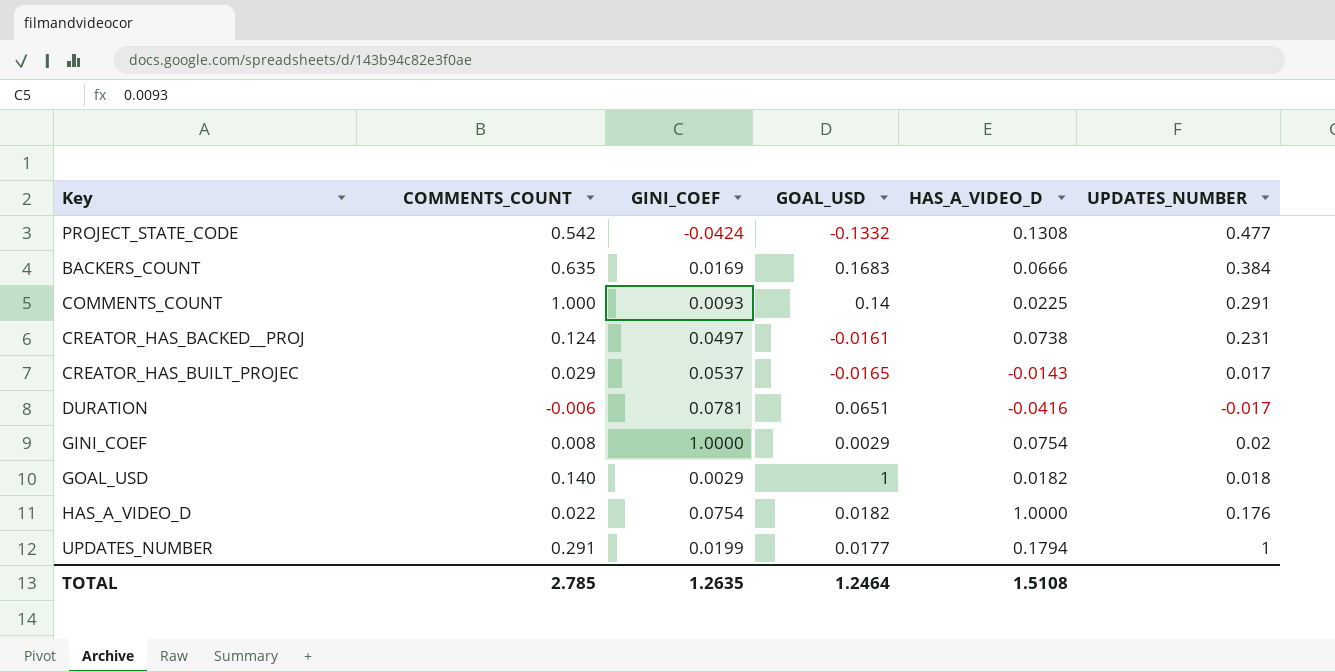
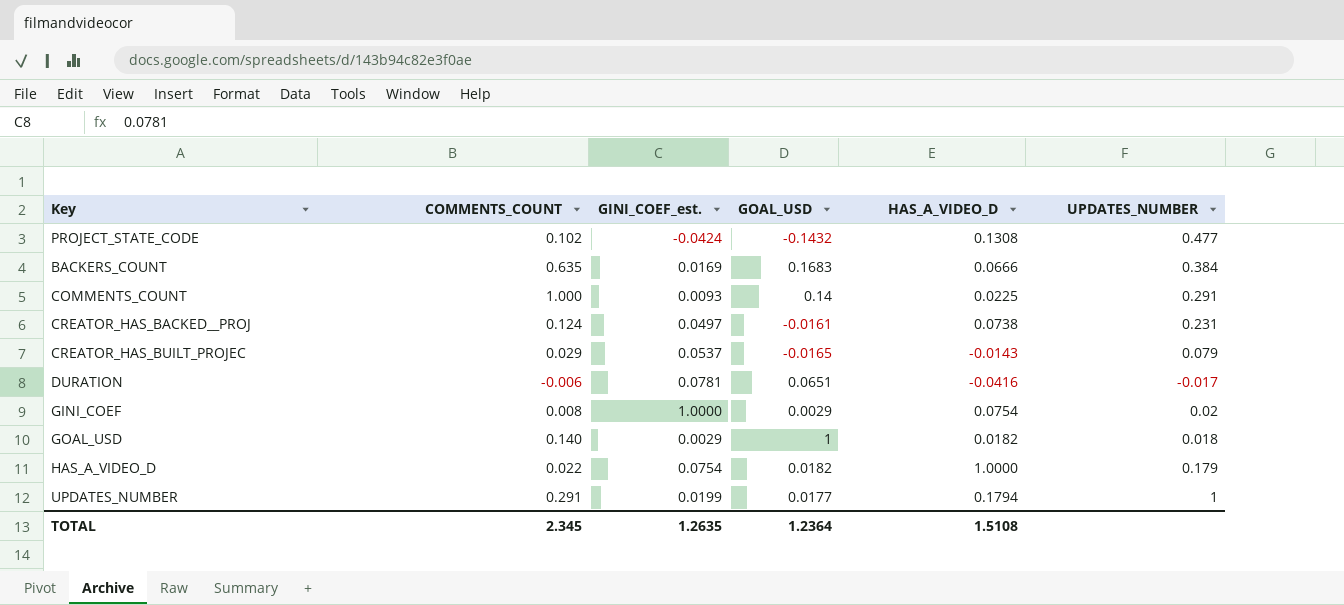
column name: GINI_COEF -> GINI_COEF_est.
PROJECT_STATE_CODE | COMMENTS_COUNT: 0.542 -> 0.102
PROJECT_STATE_CODE | GOAL_USD: -0.1332 -> -0.1432
CREATOR_HAS_BUILT_PROJEC | UPDATES_NUMBER: 0.017 -> 0.079
HAS_A_VIDEO_D | UPDATES_NUMBER: 0.176 -> 0.179
TOTAL | COMMENTS_COUNT: 2.785 -> 2.345
TOTAL | GOAL_USD: 1.2464 -> 1.2364

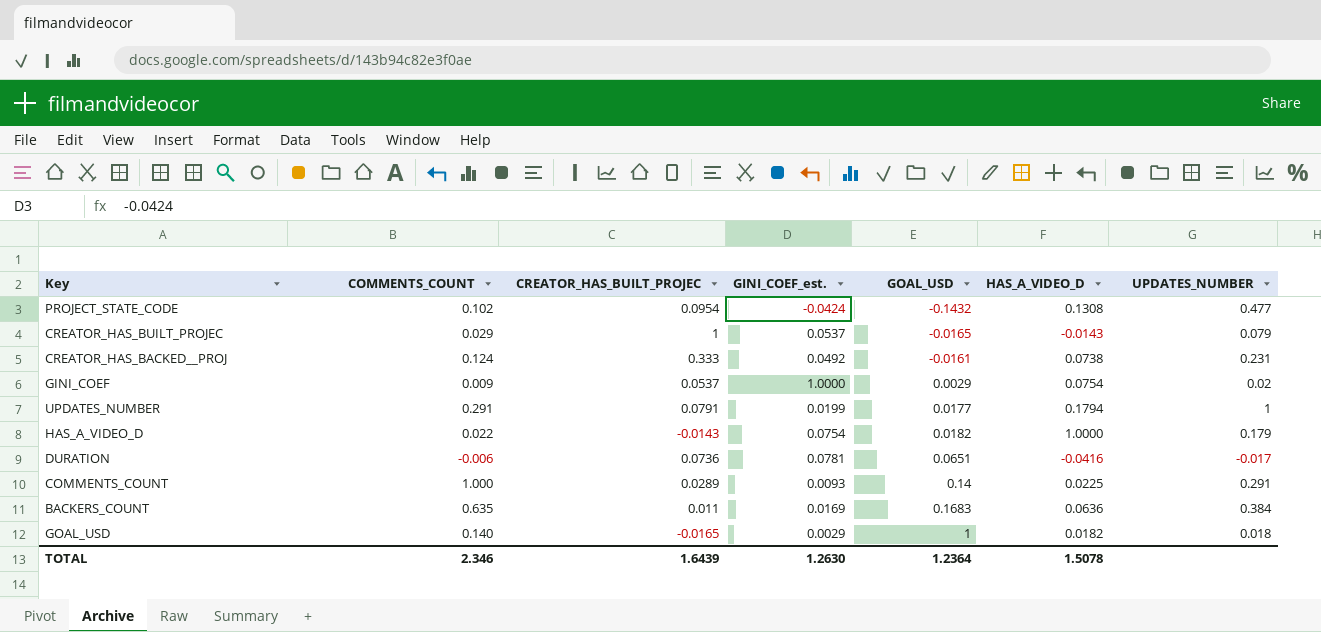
row order: none -> GOAL_USD ascending
column CREATOR_HAS_BUILT_PROJEC | position: none -> 3
CREATOR_HAS_BACKED__PROJ | GINI_COEF_est.: 0.0497 -> 0.0492
GINI_COEF | COMMENTS_COUNT: 0.008 -> 0.009
BACKERS_COUNT | HAS_A_VIDEO_D: 0.0666 -> 0.0636
TOTAL | COMMENTS_COUNT: 2.345 -> 2.346
TOTAL | GINI_COEF_est.: 1.2635 -> 1.2630
TOTAL | HAS_A_VIDEO_D: 1.5108 -> 1.5078

